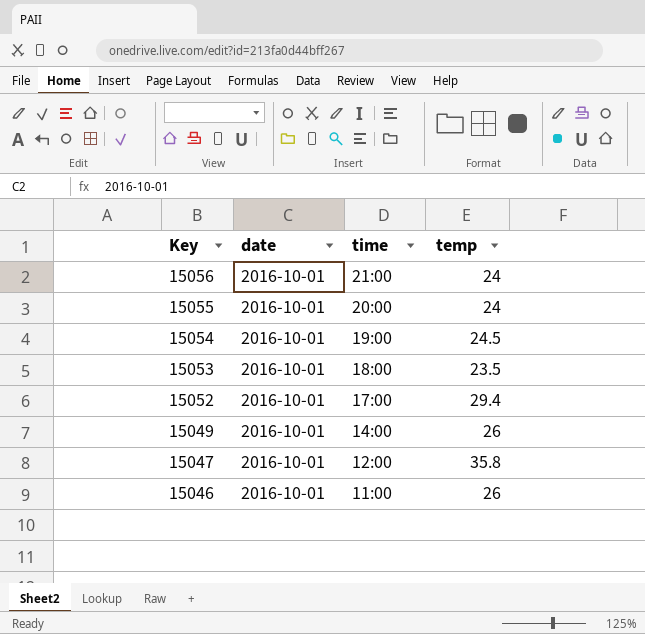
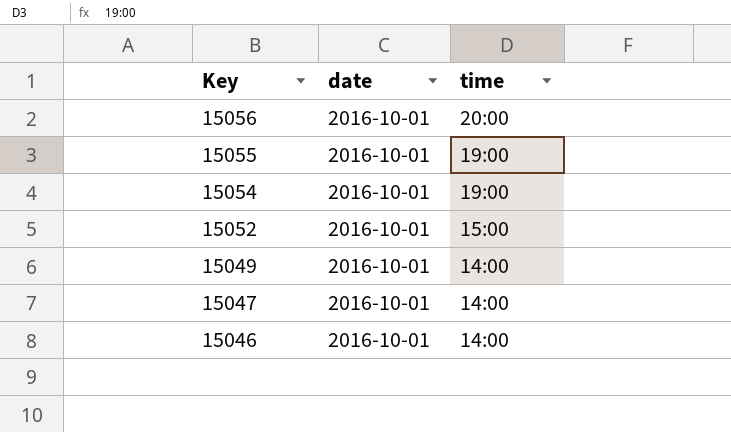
column temp | position: 4 -> none
row 15053: 2016-10-01 | 18:00 | 23.5 -> none
15056 | time: 21:00 -> 20:00
15055 | time: 20:00 -> 19:00
15052 | time: 17:00 -> 15:00
15047 | time: 12:00 -> 14:00
15046 | time: 11:00 -> 14:00

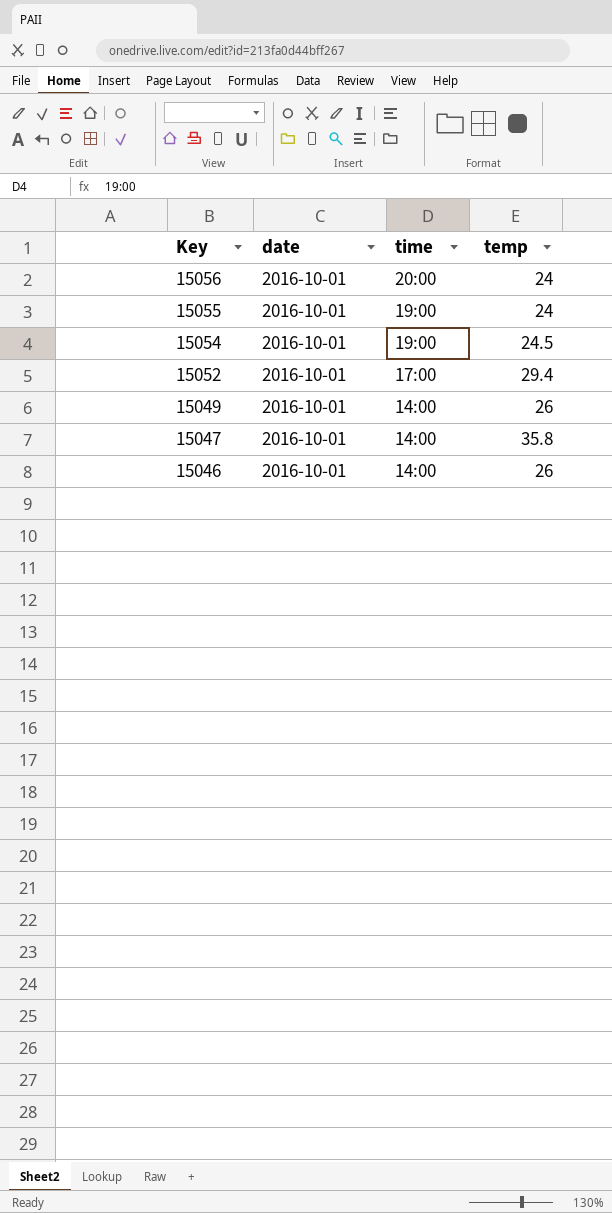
column temp | position: none -> 4
15052 | time: 15:00 -> 17:00

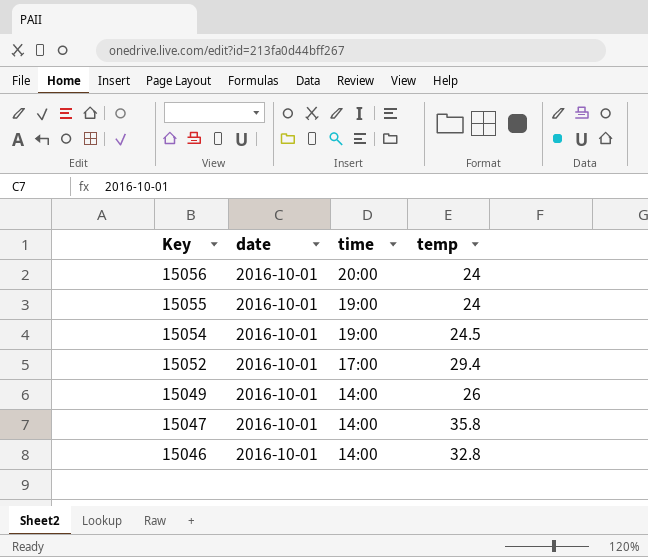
15046 | temp: 26 -> 32.8

